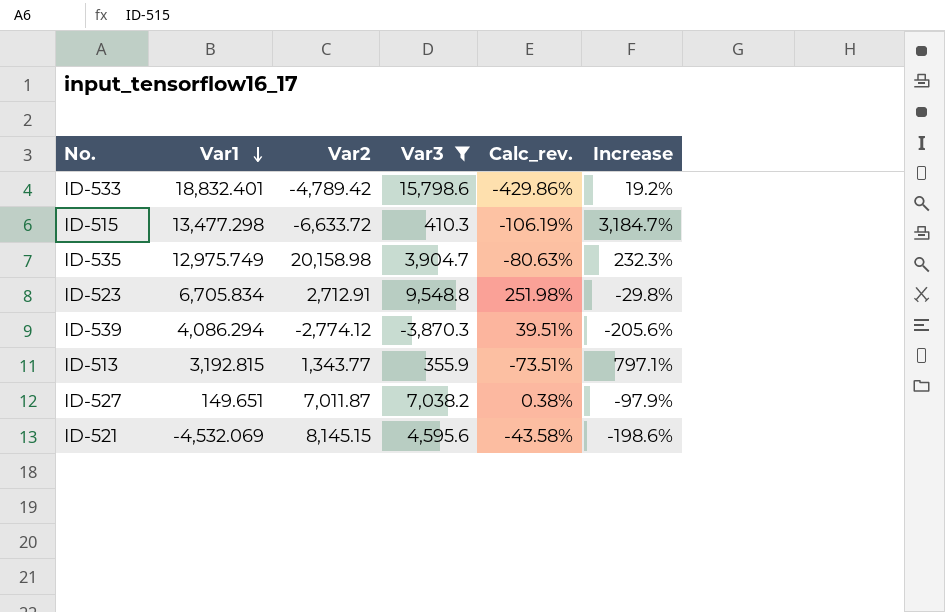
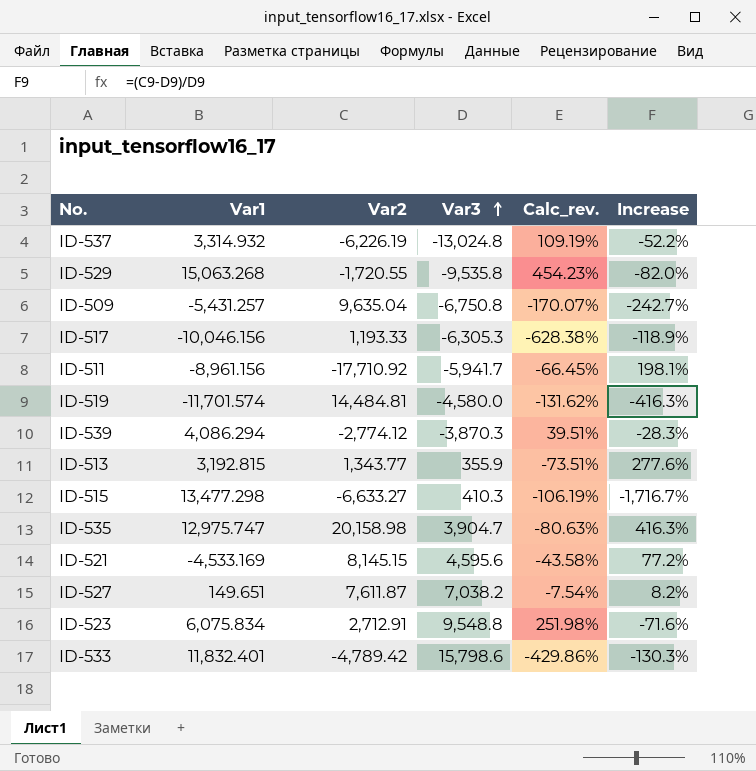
filter: Var3 >= -3,870.3 -> none
row order: Var1 descending -> Var3 ascending
column Increase | formula: ([Var1] - [Var3]) / [Var3] -> ([Var2] - [Var3]) / [Var3]
ID-515 | Var2: -6,633.72 -> -6,633.27
ID-535 | Var1: 12,975.749 -> 12,975.747
ID-521 | Var1: -4,532.069 -> -4,533.169
ID-527 | Var2: 7,011.87 -> 7,611.87
ID-527 | Calc_rev.: 0.38% -> -7.54%
ID-523 | Var1: 6,705.834 -> 6,075.834
ID-533 | Var1: 18,832.401 -> 11,832.401

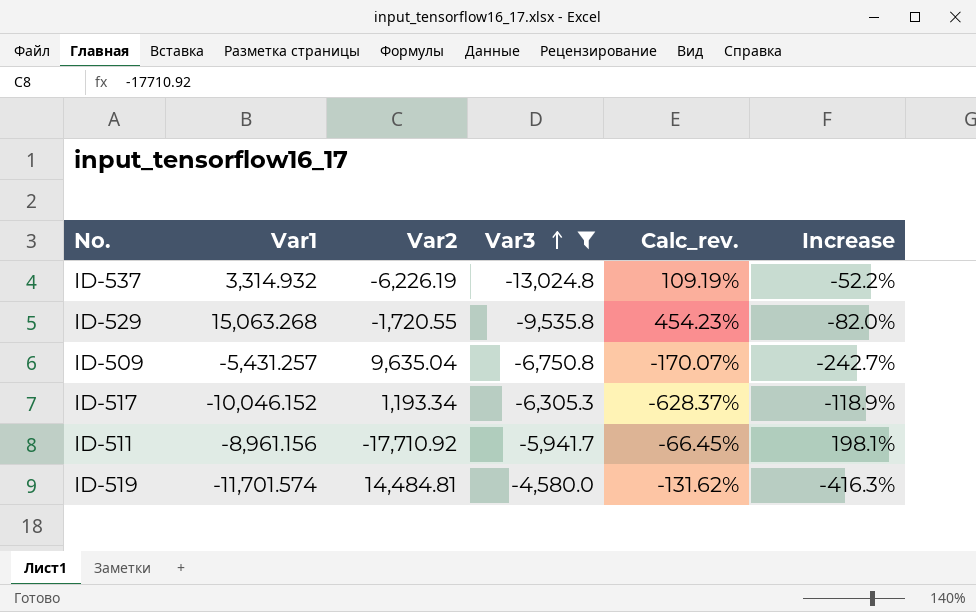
filter: none -> Var3 <= -4,580.0
ID-517 | Var1: -10,046.156 -> -10,046.152
ID-517 | Var2: 1,193.33 -> 1,193.34
ID-517 | Calc_rev.: -628.38% -> -628.37%

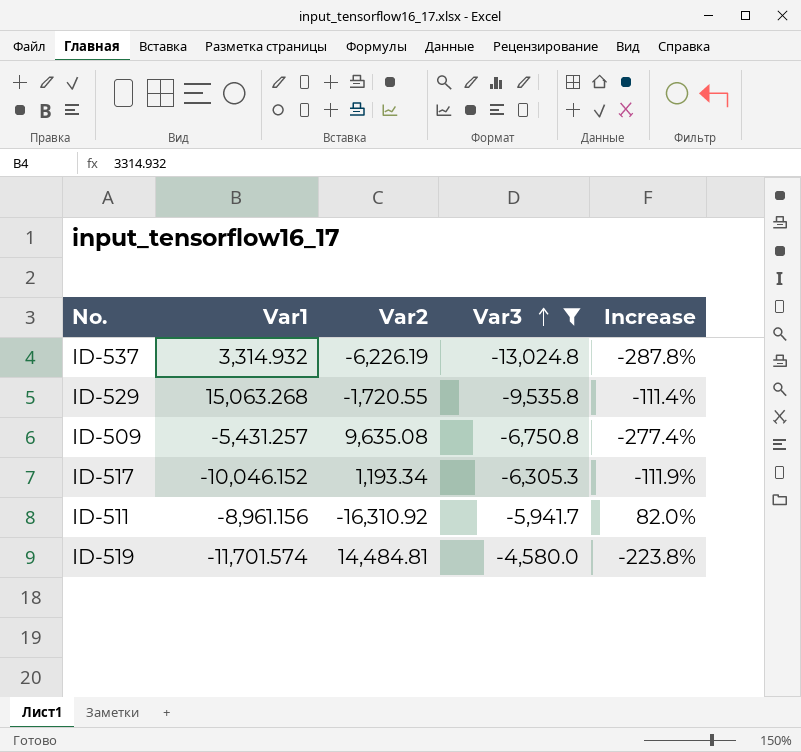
column Calc_rev. | formula: ([Var3] - [Var2]) / [Var2] -> none
column Increase | formula: ([Var2] - [Var3]) / [Var3] -> ([Var2] - [Var1]) / [Var1]
ID-509 | Var2: 9,635.04 -> 9,635.08
ID-511 | Var2: -17,710.92 -> -16,310.92

